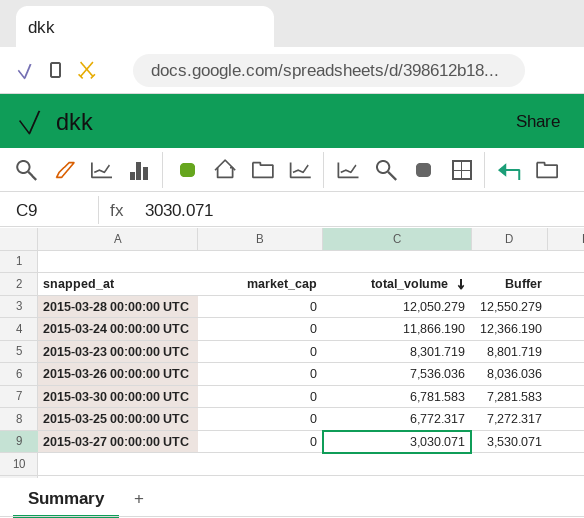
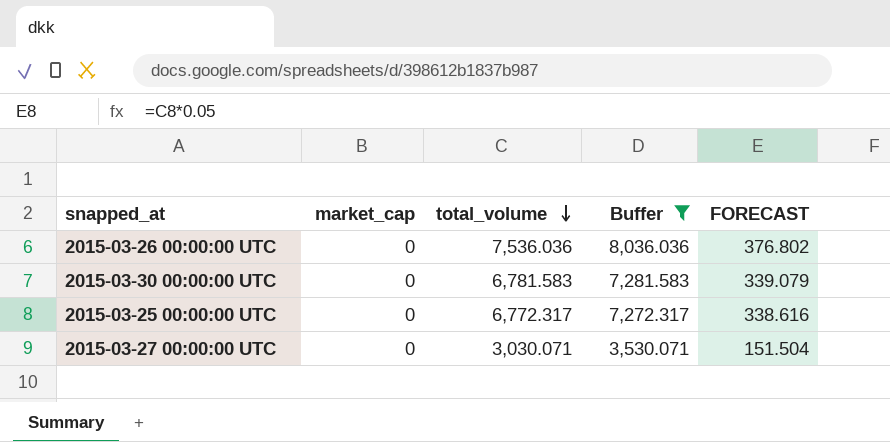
filter: none -> Buffer <= 8,036.036
column FORECAST | formula: none -> [total_volume] * 0.05

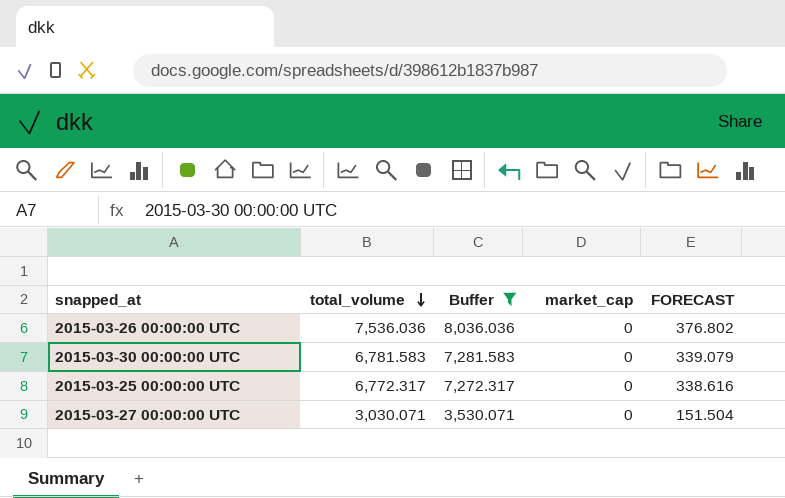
column market_cap | position: 2 -> 4

